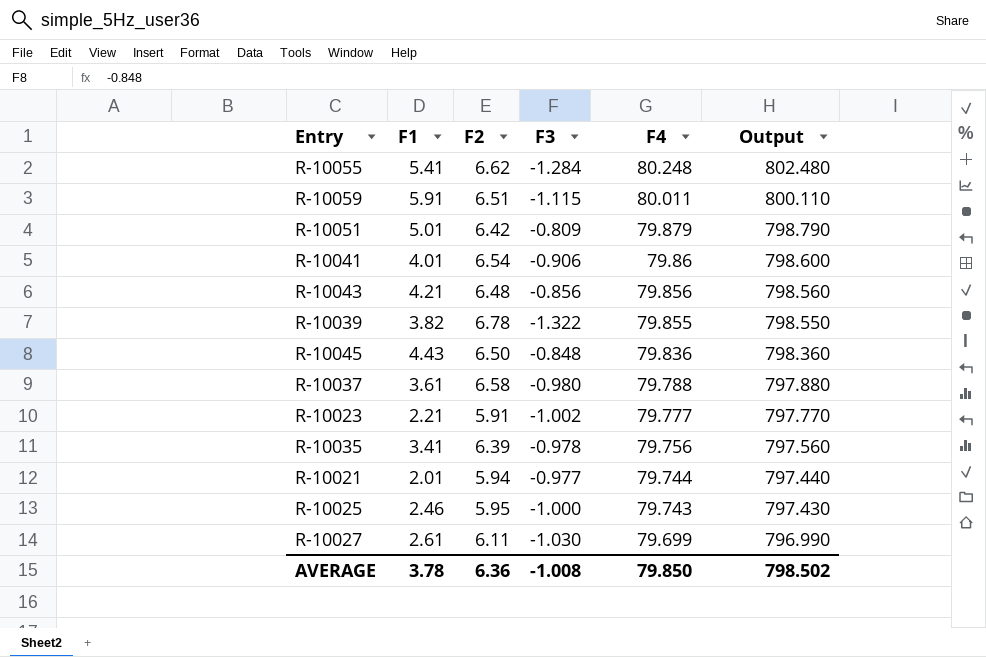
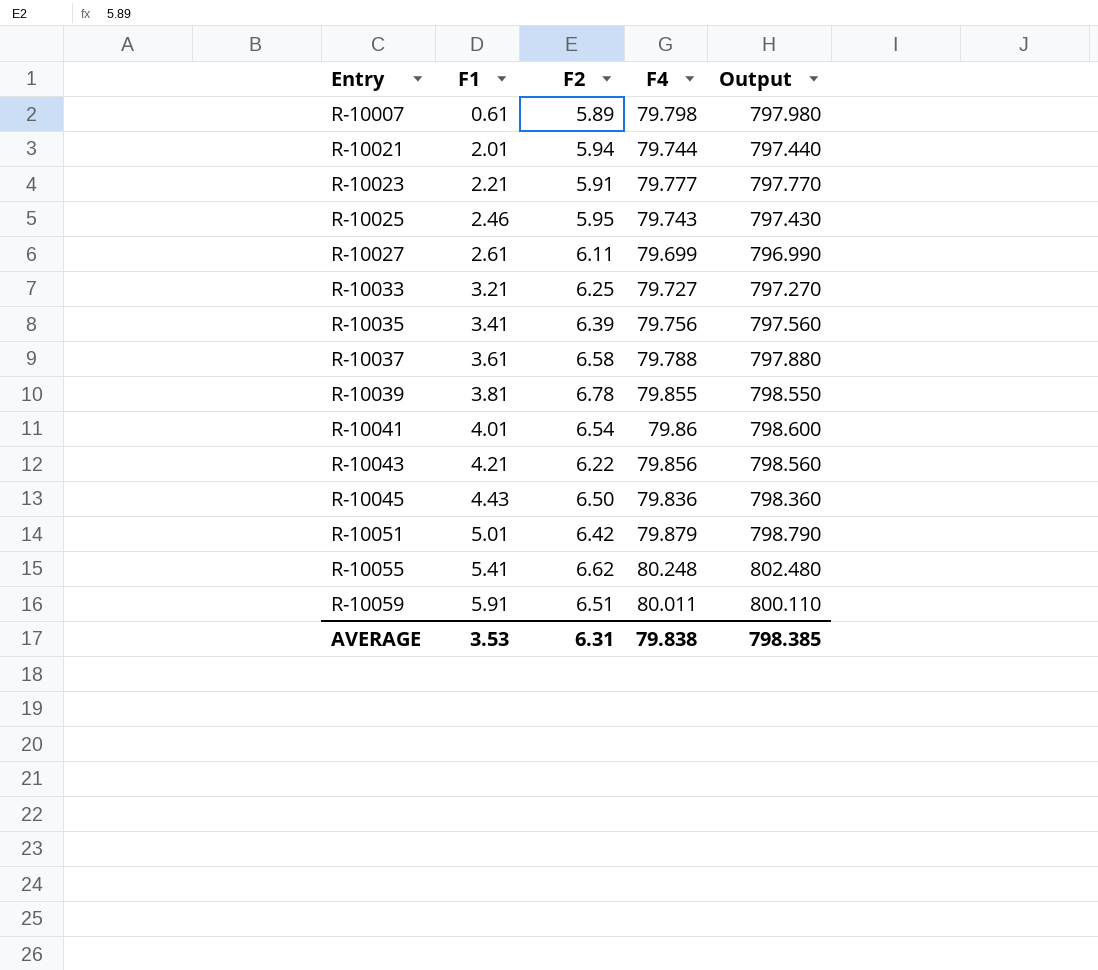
row order: F4 descending -> Entry ascending
column F3 | position: 4 -> none
row R-10007: none -> 0.61 | 5.89 | 79.798 | 797.980
row R-10033: none -> 3.21 | 6.25 | 79.727 | 797.270
R-10039 | F1: 3.82 -> 3.81
R-10043 | F2: 6.48 -> 6.22
AVERAGE | F1: 3.78 -> 3.53
AVERAGE | F2: 6.36 -> 6.31
AVERAGE | F4: 79.850 -> 79.838
AVERAGE | Output: 798.502 -> 798.385

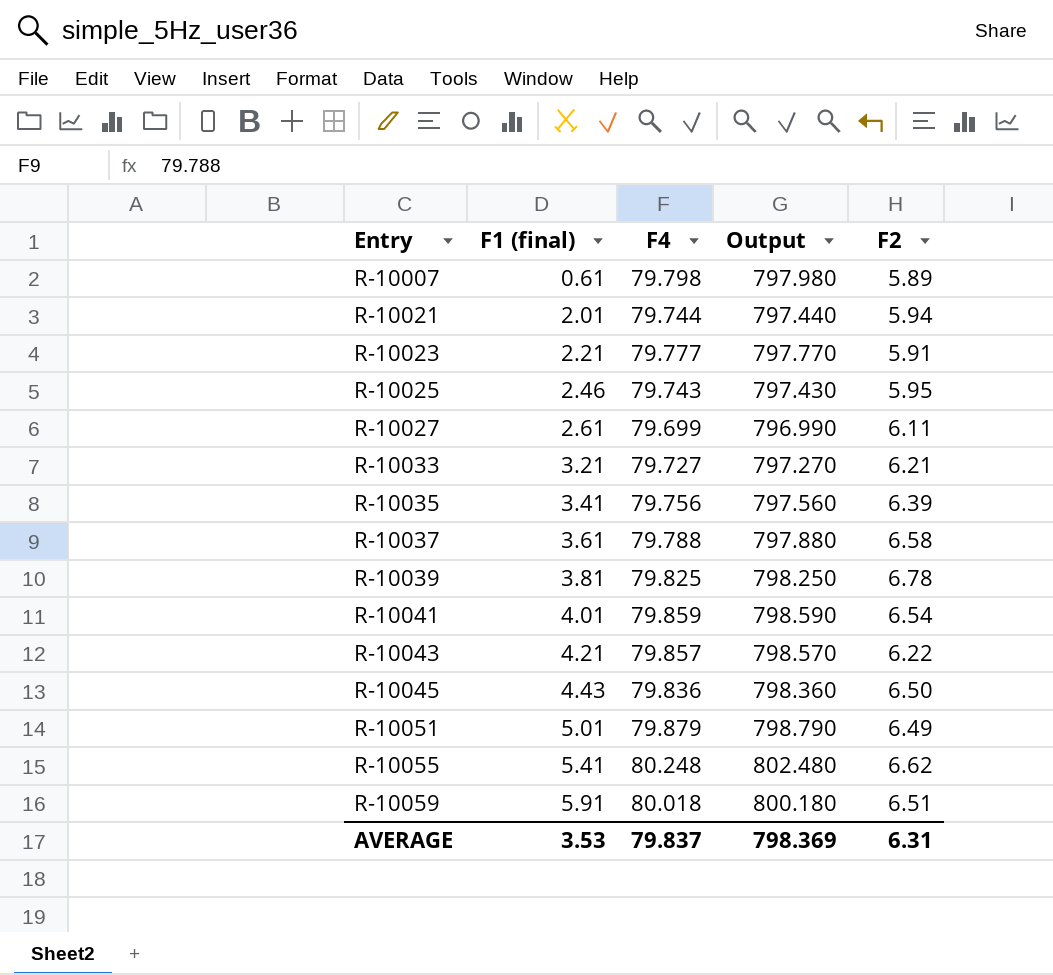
column name: F1 -> F1 (final)
column F2 | position: 3 -> 5
R-10033 | F2: 6.25 -> 6.21
R-10039 | F4: 79.855 -> 79.825
R-10039 | Output: 798.550 -> 798.250
R-10041 | F4: 79.86 -> 79.859
R-10041 | Output: 798.600 -> 798.590
R-10043 | F4: 79.856 -> 79.857
R-10043 | Output: 798.560 -> 798.570
R-10051 | F2: 6.42 -> 6.49
R-10059 | F4: 80.011 -> 80.018
R-10059 | Output: 800.110 -> 800.180
AVERAGE | F4: 79.838 -> 79.837
AVERAGE | Output: 798.385 -> 798.369

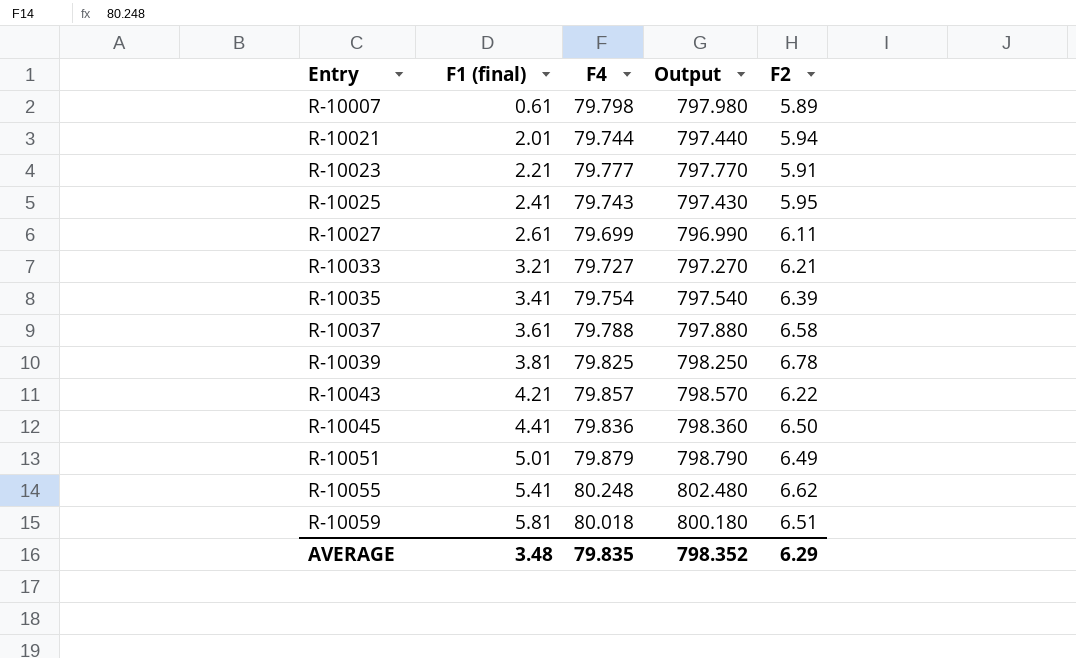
row R-10041: 4.01 | 79.859 | 798.590 | 6.54 -> none
R-10025 | F1 (final): 2.46 -> 2.41
R-10035 | F4: 79.756 -> 79.754
R-10035 | Output: 797.560 -> 797.540
R-10045 | F1 (final): 4.43 -> 4.41
R-10059 | F1 (final): 5.91 -> 5.81
AVERAGE | F1 (final): 3.53 -> 3.48
AVERAGE | F4: 79.837 -> 79.835
AVERAGE | Output: 798.369 -> 798.352
AVERAGE | F2: 6.31 -> 6.29

